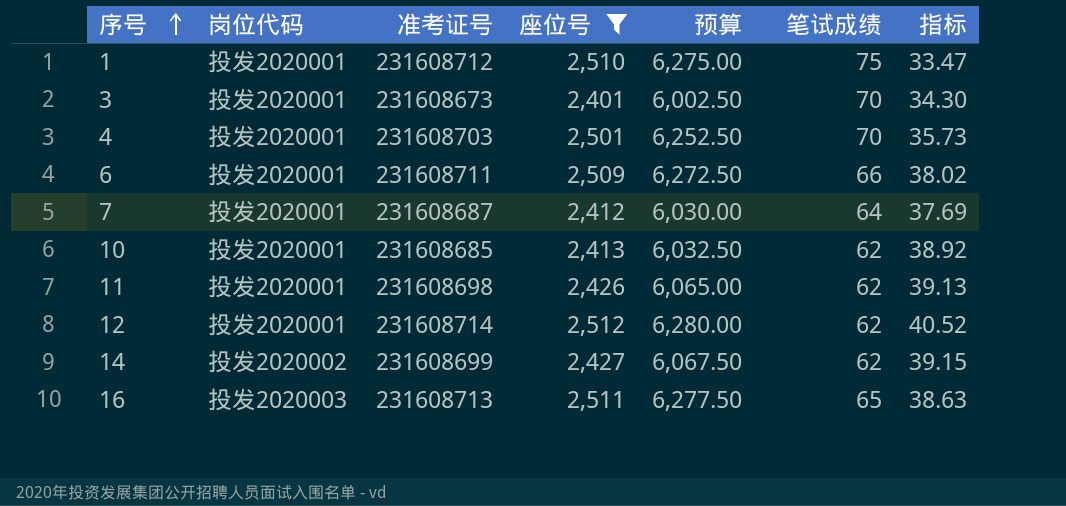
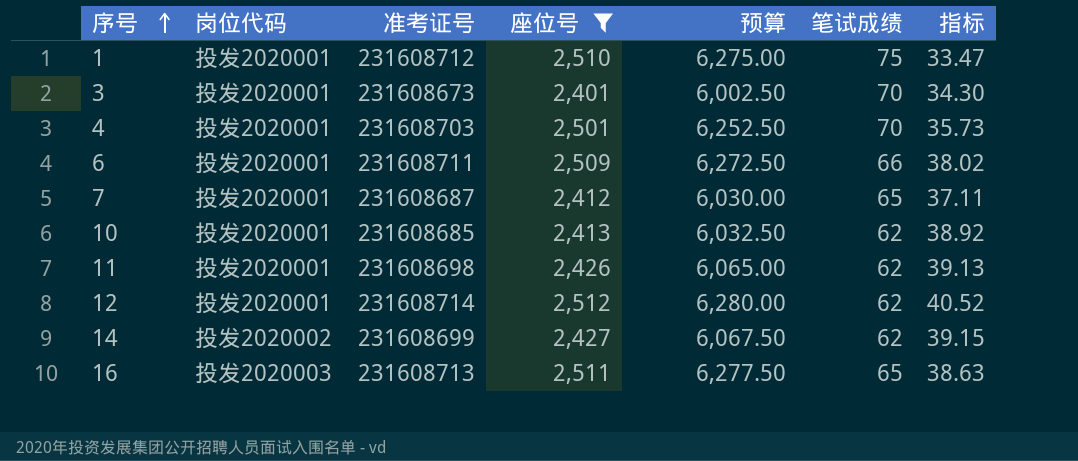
7 | 笔试成绩: 64 -> 65
7 | 指标: 37.69 -> 37.11

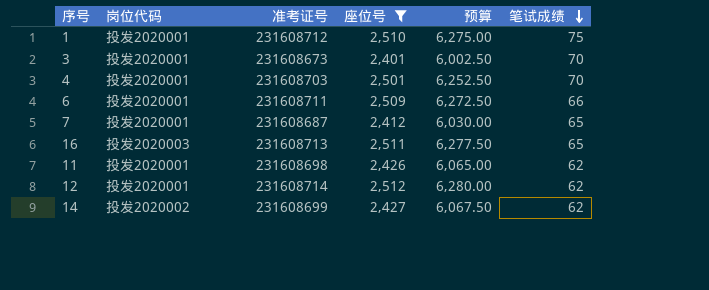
row order: 序号 ascending -> 笔试成绩 descending
column 指标 | formula: [座位号] / [笔试成绩] -> none
row 10: 投发2020001 | 231608685 | 2,413 | 6,032.50 | 62 | 38.92 -> none

